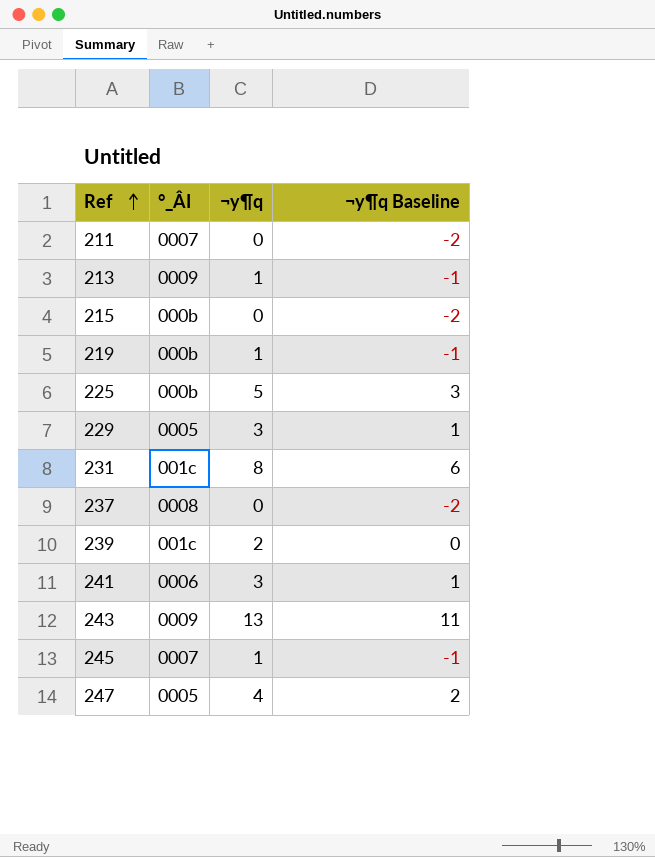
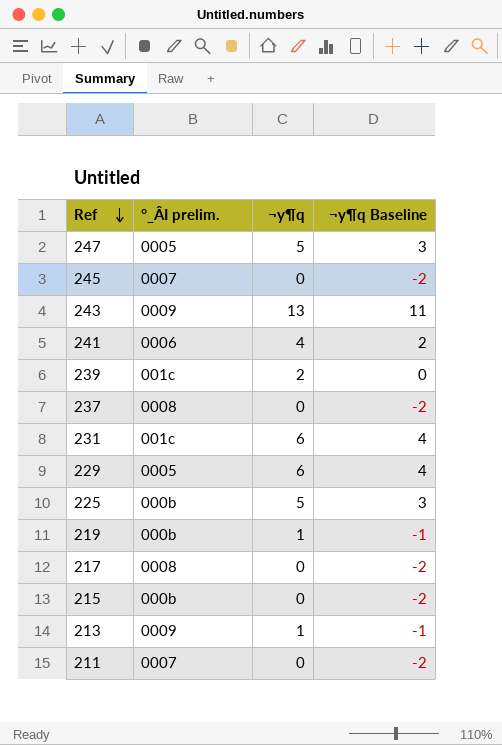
row order: Ref ascending -> Ref descending
column name: °_ÂI -> °_ÂI prelim.
247 | ¬y¶q: 4 -> 5
247 | ¬y¶q Baseline: 2 -> 3
245 | ¬y¶q: 1 -> 0
245 | ¬y¶q Baseline: -1 -> -2
241 | ¬y¶q: 3 -> 4
241 | ¬y¶q Baseline: 1 -> 2
231 | ¬y¶q: 8 -> 6
231 | ¬y¶q Baseline: 6 -> 4
229 | ¬y¶q: 3 -> 6
229 | ¬y¶q Baseline: 1 -> 4
row 217: none -> 0008 | 0 | -2

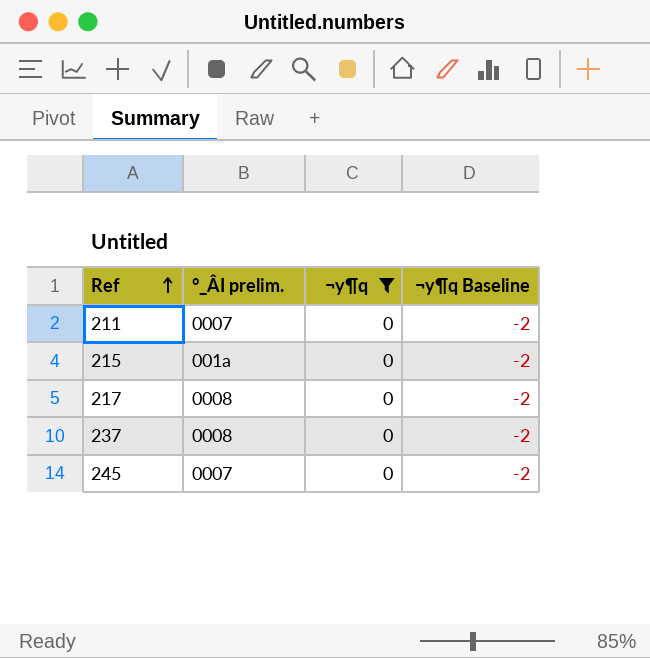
filter: none -> ¬y¶q = 0
row order: Ref descending -> Ref ascending
215 | °_ÂI prelim.: 000b -> 001a

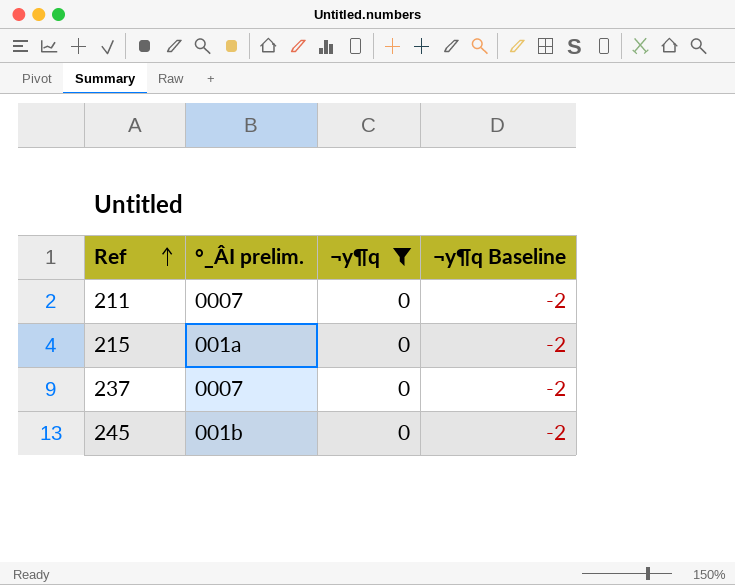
row 217: 0008 | 0 | -2 -> none
237 | °_ÂI prelim.: 0008 -> 0007
245 | °_ÂI prelim.: 0007 -> 001b

